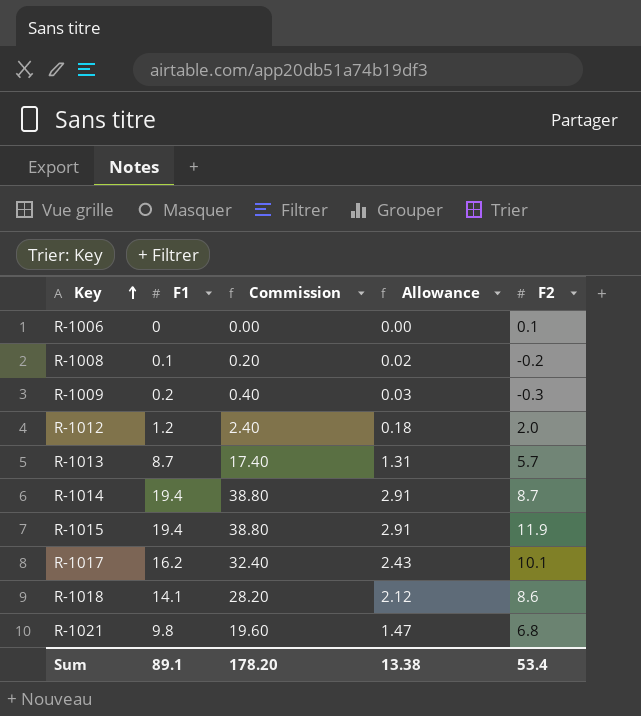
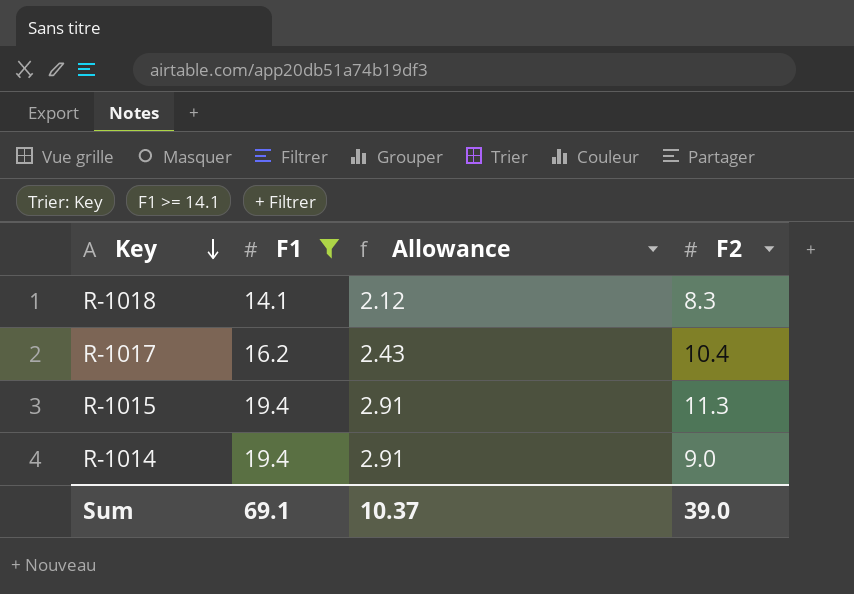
filter: none -> F1 >= 14.1
row order: Key ascending -> Key descending
column Commission | formula: [F1] * 2 -> none
R-1018 | F2: 8.6 -> 8.3
R-1017 | F2: 10.1 -> 10.4
R-1015 | F2: 11.9 -> 11.3
R-1014 | F2: 8.7 -> 9.0
Sum | F1: 89.1 -> 69.1
Sum | Allowance: 13.38 -> 10.37
Sum | F2: 53.4 -> 39.0

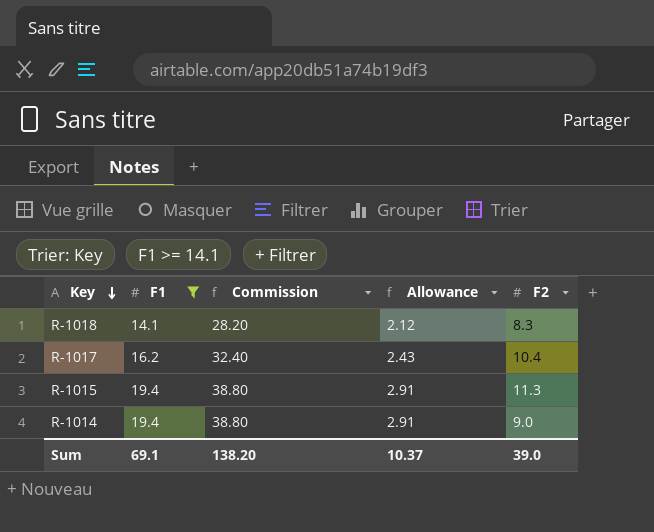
column Commission | formula: none -> [F1] * 2

